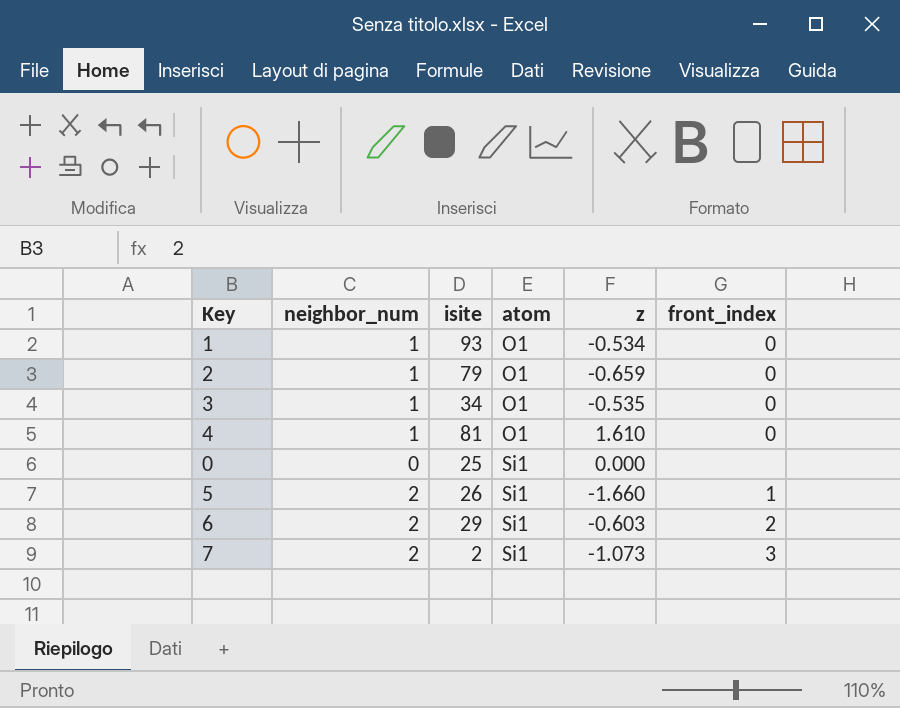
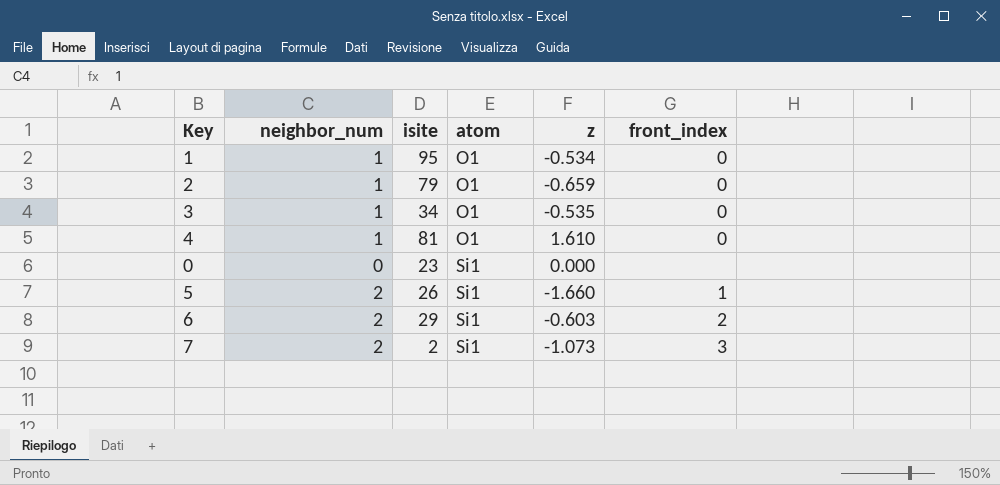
1 | isite: 93 -> 95
0 | isite: 25 -> 23

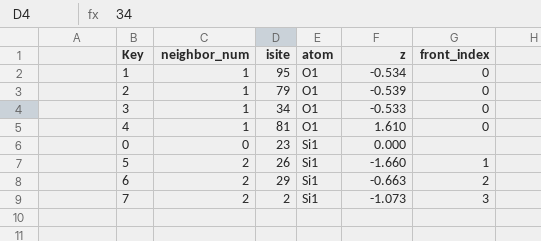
2 | z: -0.659 -> -0.539
3 | z: -0.535 -> -0.533
6 | z: -0.603 -> -0.663

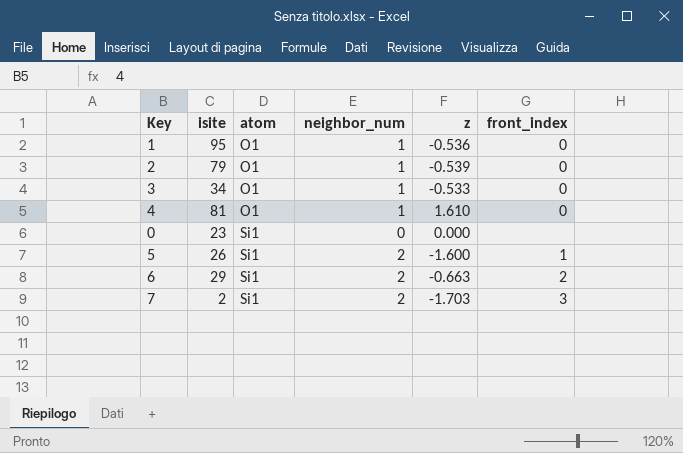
column neighbor_num | position: 2 -> 4
1 | z: -0.534 -> -0.536
5 | z: -1.660 -> -1.600
7 | z: -1.073 -> -1.703

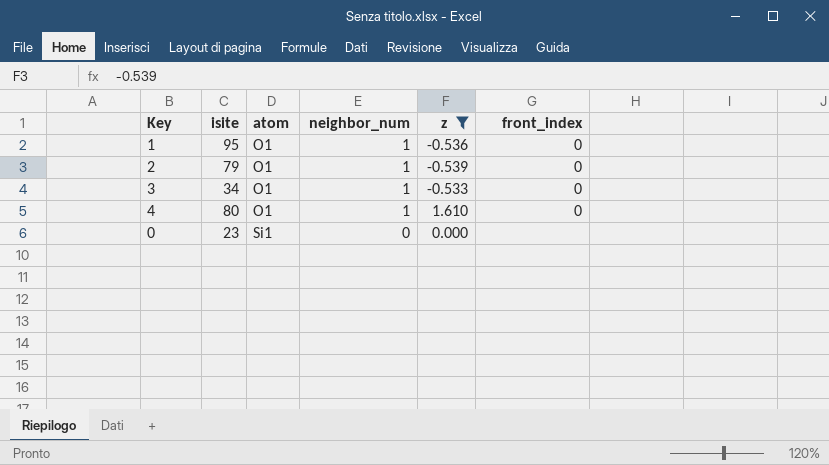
filter: none -> z >= -0.539
4 | isite: 81 -> 80

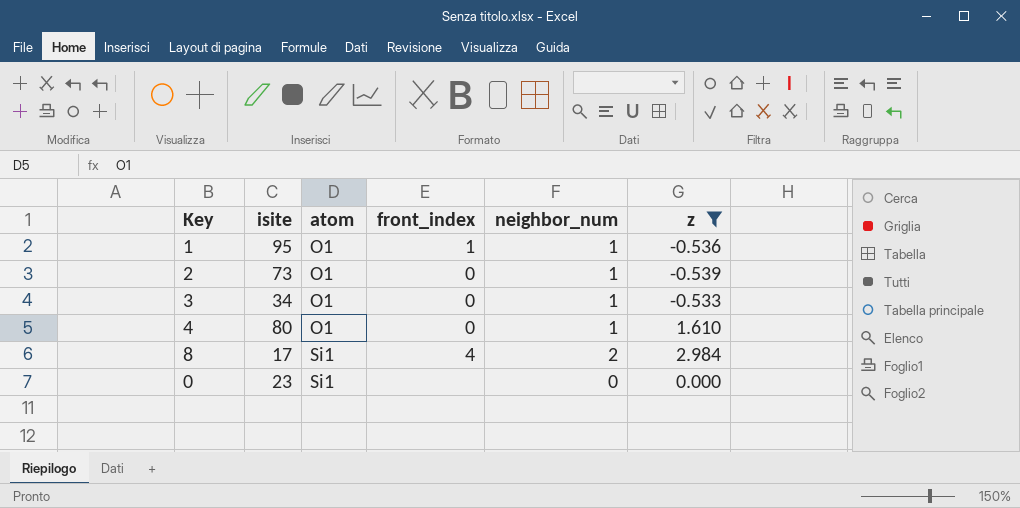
column front_index | position: 6 -> 4
1 | front_index: 0 -> 1
2 | isite: 79 -> 73
row 8: none -> 17 | Si1 | 4 | 2 | 2.984

